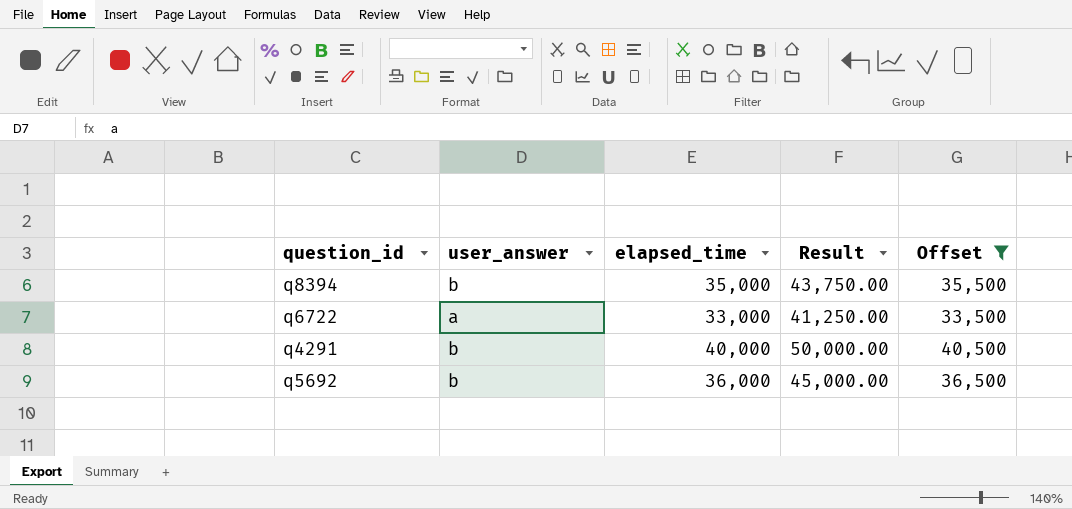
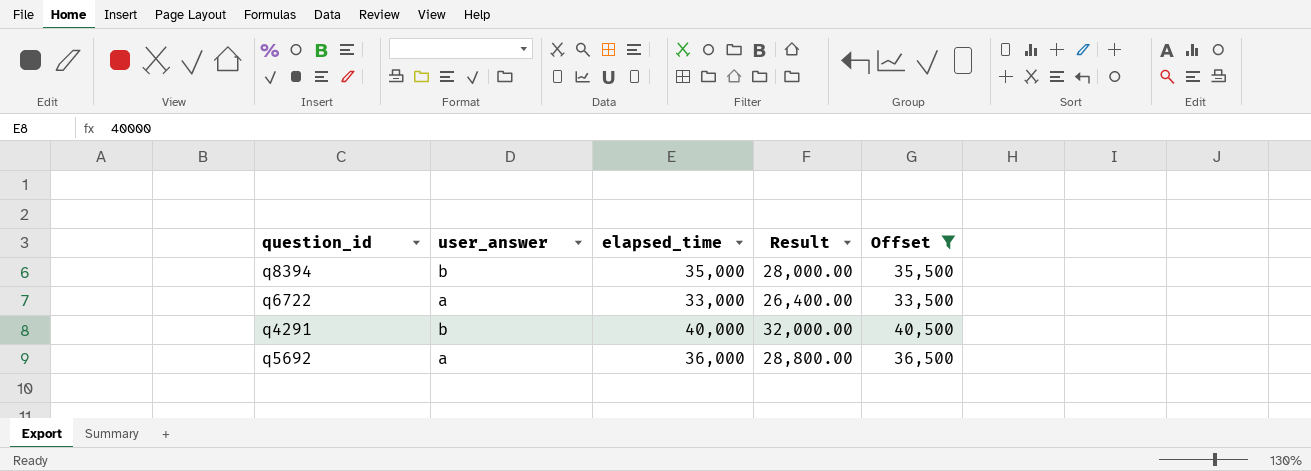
column Result | formula: [elapsed_time] * 1.25 -> [elapsed_time] * 0.8
q5692 | user_answer: b -> a

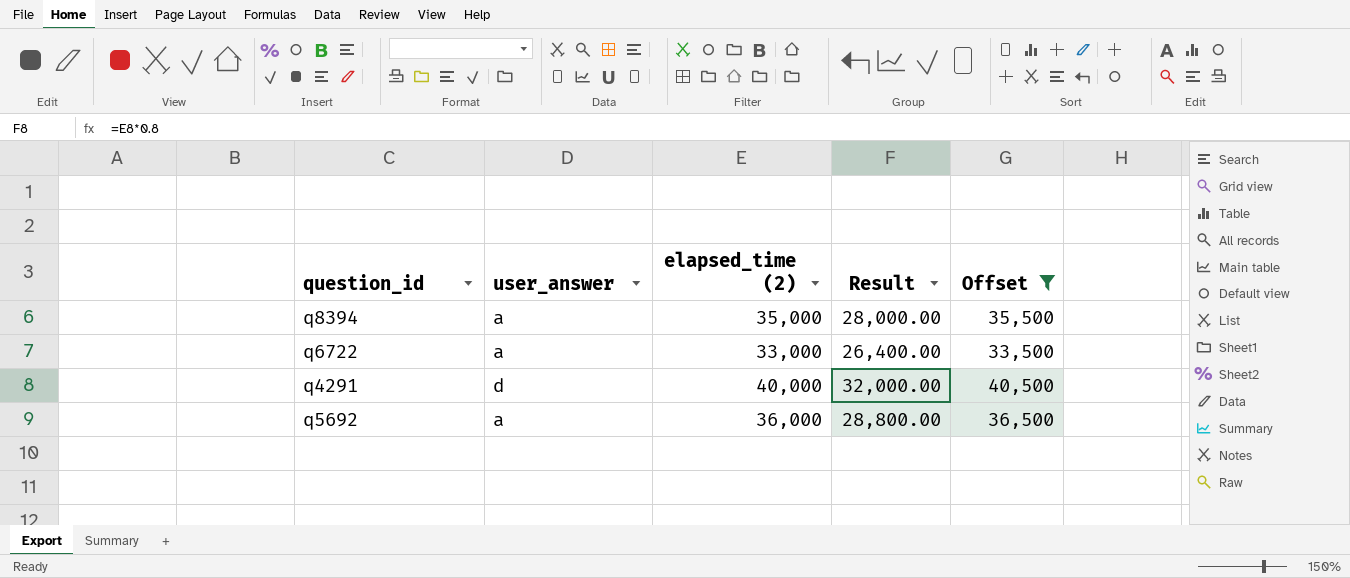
column name: elapsed_time -> elapsed_time (2)
q8394 | user_answer: b -> a
q4291 | user_answer: b -> d

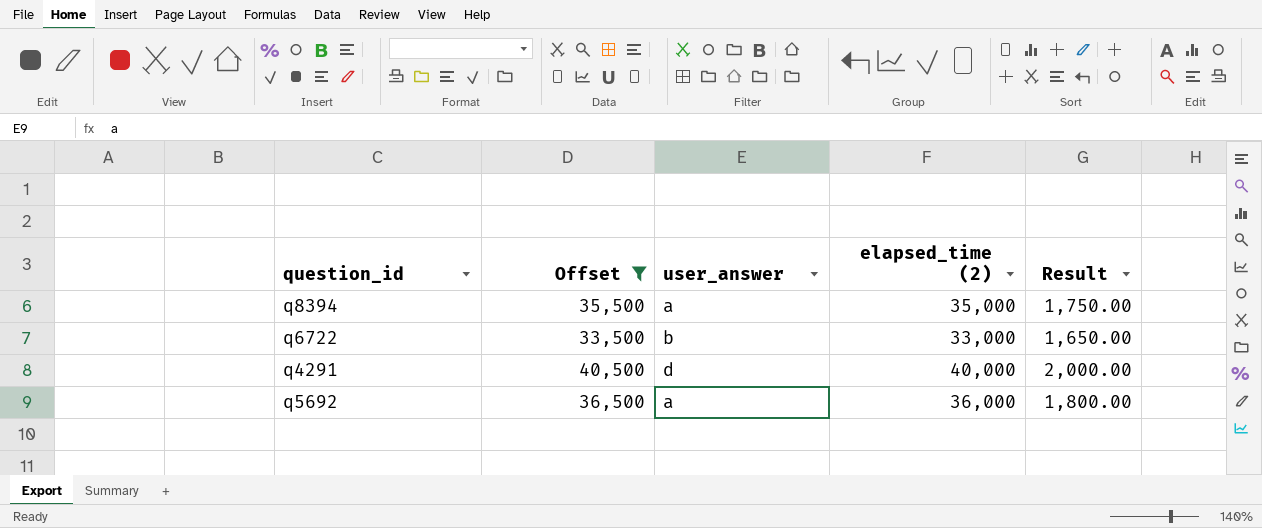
column Offset | position: 5 -> 2
column Result | formula: [elapsed_time (2)] * 0.8 -> [elapsed_time (2)] * 0.05
q6722 | user_answer: a -> b

